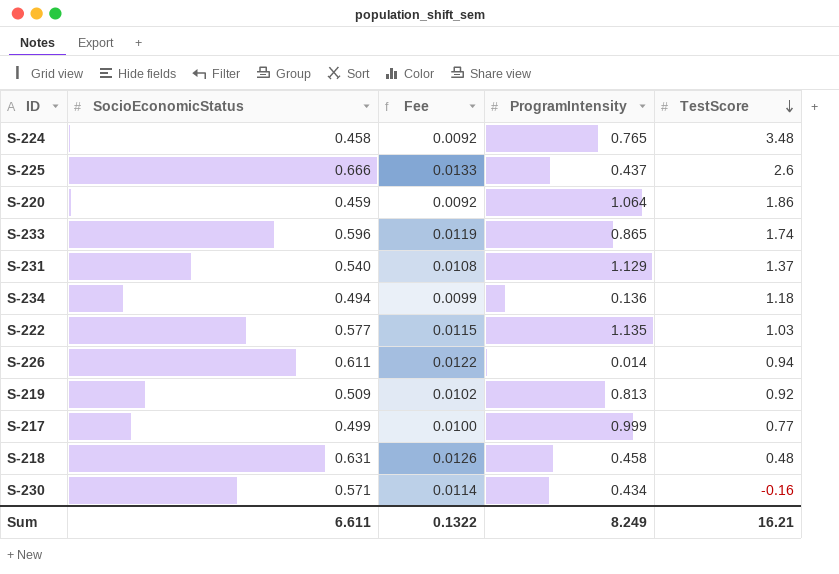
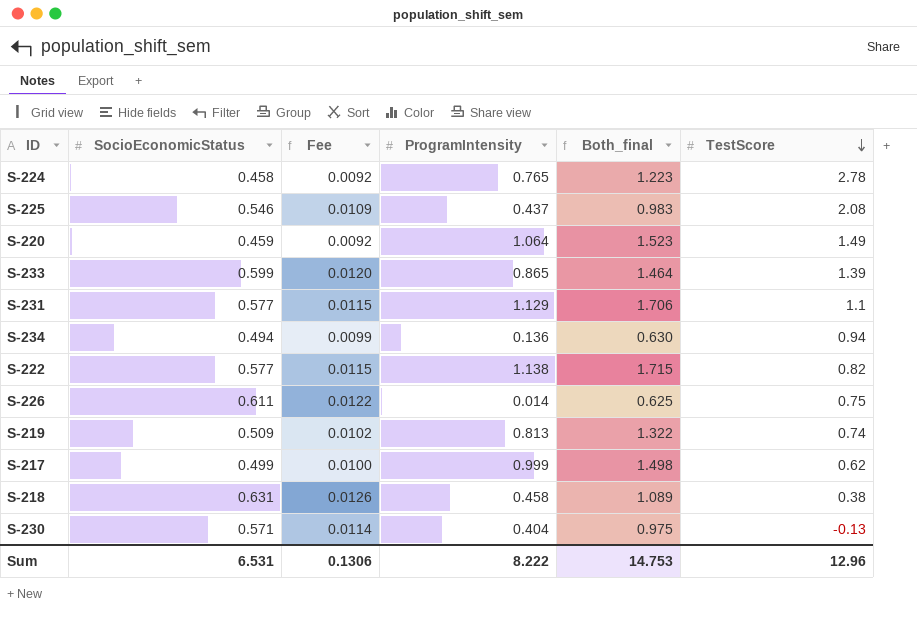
column Both_final | formula: none -> [SocioEconomicStatus] + [ProgramIntensity]
S-224 | TestScore: 3.48 -> 2.78
S-225 | SocioEconomicStatus: 0.666 -> 0.546
S-225 | Fee: 0.0133 -> 0.0109
S-225 | TestScore: 2.6 -> 2.08
S-220 | TestScore: 1.86 -> 1.49
S-233 | SocioEconomicStatus: 0.596 -> 0.599
S-233 | Fee: 0.0119 -> 0.0120
S-233 | TestScore: 1.74 -> 1.39
S-231 | SocioEconomicStatus: 0.540 -> 0.577
S-231 | Fee: 0.0108 -> 0.0115
S-231 | TestScore: 1.37 -> 1.1
S-234 | TestScore: 1.18 -> 0.94
S-222 | ProgramIntensity: 1.135 -> 1.138
S-222 | TestScore: 1.03 -> 0.82
S-226 | TestScore: 0.94 -> 0.75
S-219 | TestScore: 0.92 -> 0.74
S-217 | TestScore: 0.77 -> 0.62
S-218 | TestScore: 0.48 -> 0.38
S-230 | ProgramIntensity: 0.434 -> 0.404
S-230 | TestScore: -0.16 -> -0.13
Sum | SocioEconomicStatus: 6.611 -> 6.531
Sum | Fee: 0.1322 -> 0.1306
Sum | ProgramIntensity: 8.249 -> 8.222
Sum | TestScore: 16.21 -> 12.96

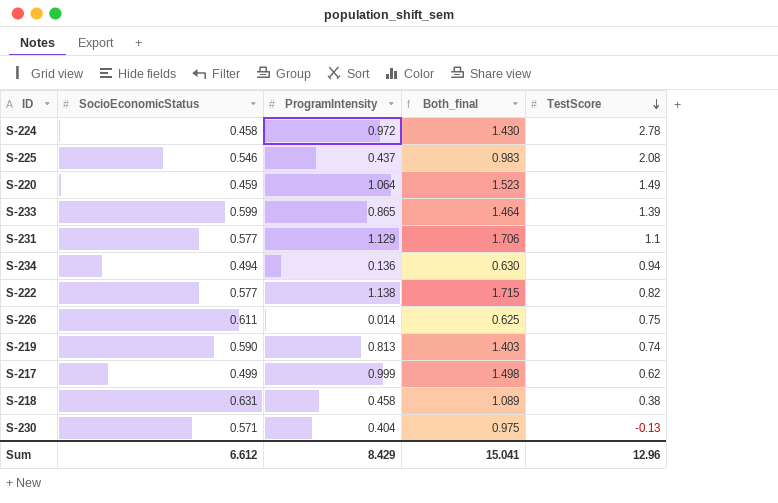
column Fee | formula: [SocioEconomicStatus] * 0.02 -> none
S-224 | ProgramIntensity: 0.765 -> 0.972
S-224 | Both_final: 1.223 -> 1.430
S-219 | SocioEconomicStatus: 0.509 -> 0.590
S-219 | Both_final: 1.322 -> 1.403
Sum | SocioEconomicStatus: 6.531 -> 6.612
Sum | ProgramIntensity: 8.222 -> 8.429
Sum | Both_final: 14.753 -> 15.041

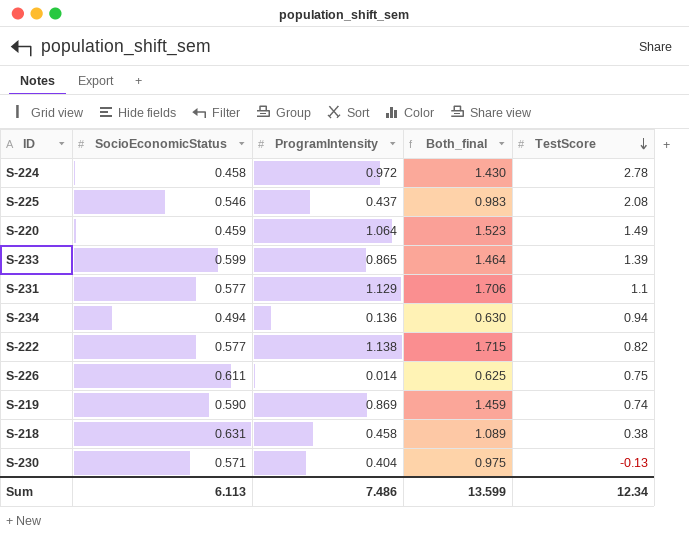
row S-217: 0.499 | 0.999 | 1.498 | 0.62 -> none
S-219 | ProgramIntensity: 0.813 -> 0.869
S-219 | Both_final: 1.403 -> 1.459
Sum | SocioEconomicStatus: 6.612 -> 6.113
Sum | ProgramIntensity: 8.429 -> 7.486
Sum | Both_final: 15.041 -> 13.599
Sum | TestScore: 12.96 -> 12.34

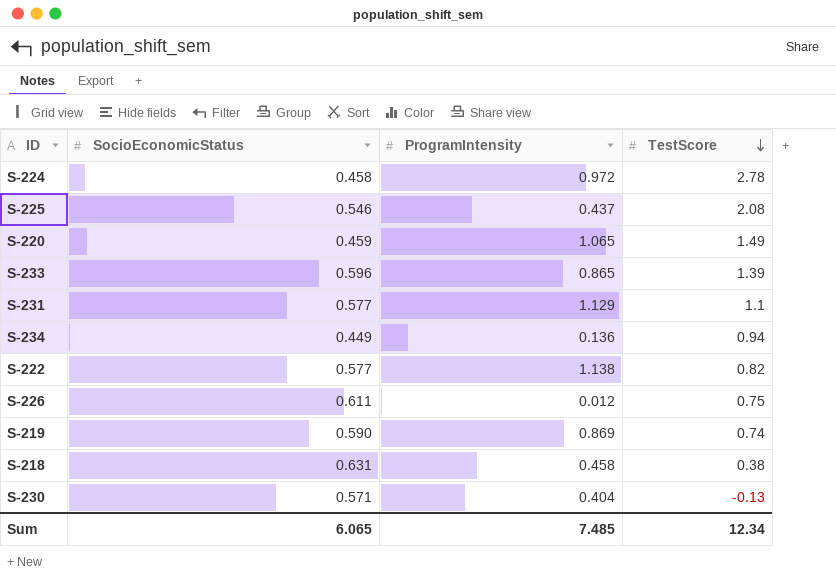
column Both_final | formula: [SocioEconomicStatus] + [ProgramIntensity] -> none
S-220 | ProgramIntensity: 1.064 -> 1.065
S-233 | SocioEconomicStatus: 0.599 -> 0.596
S-234 | SocioEconomicStatus: 0.494 -> 0.449
S-226 | ProgramIntensity: 0.014 -> 0.012
Sum | SocioEconomicStatus: 6.113 -> 6.065
Sum | ProgramIntensity: 7.486 -> 7.485

